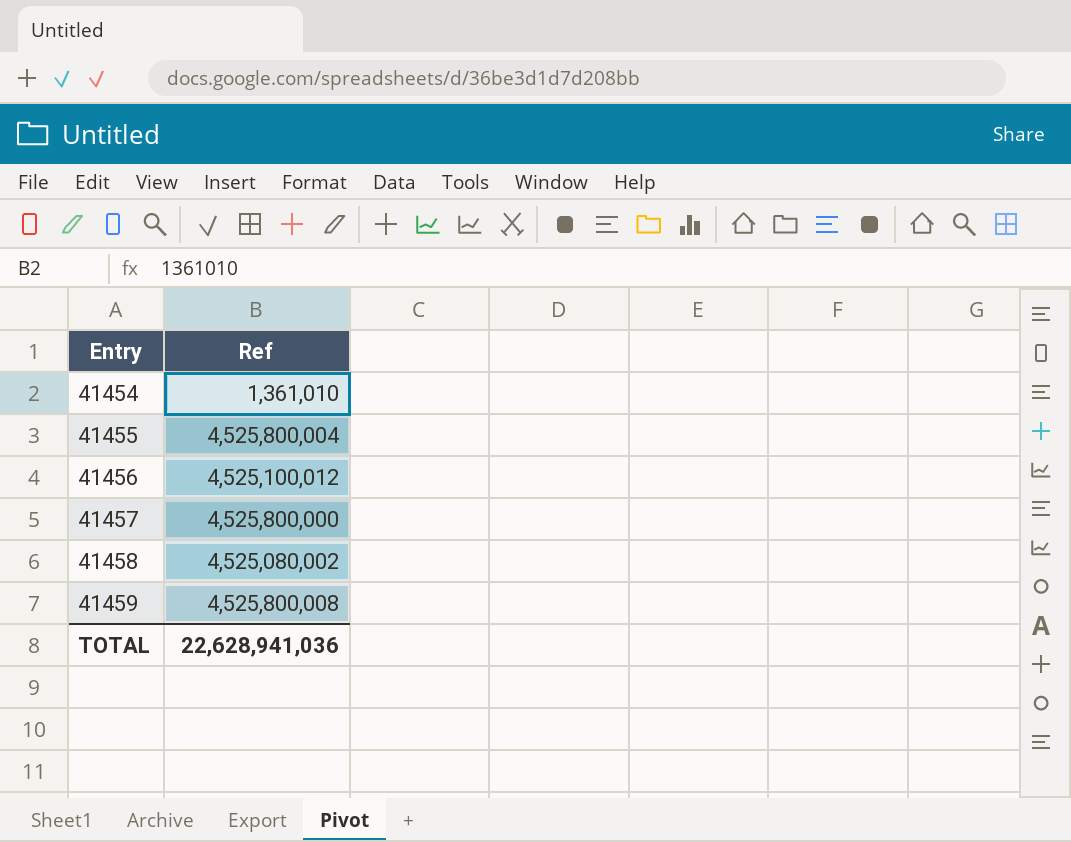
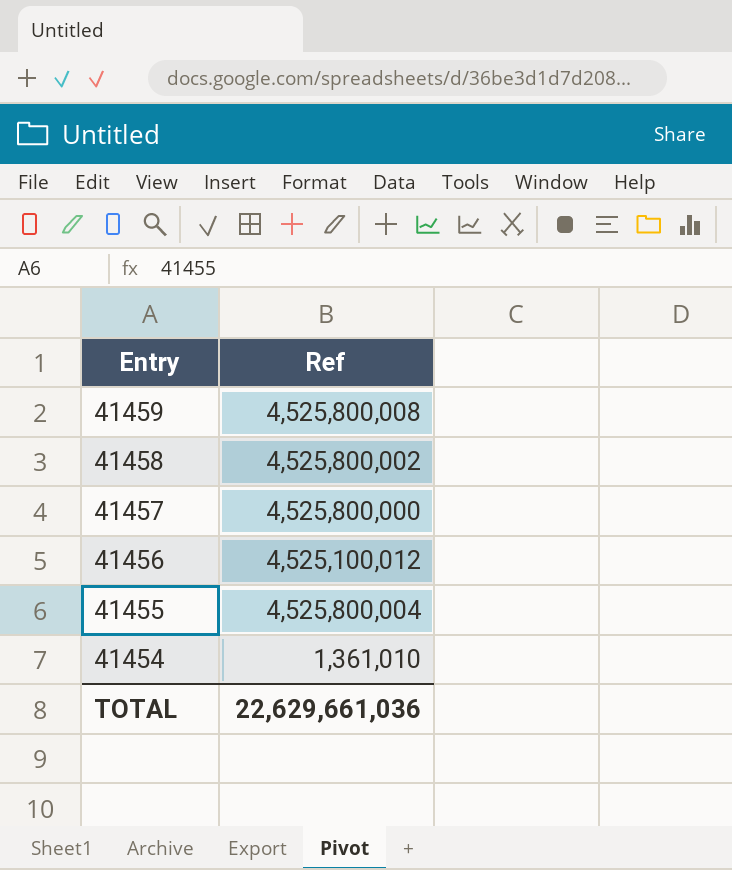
row order: Entry ascending -> Entry descending
41458 | Ref: 4,525,080,002 -> 4,525,800,002
TOTAL | Ref: 22,628,941,036 -> 22,629,661,036

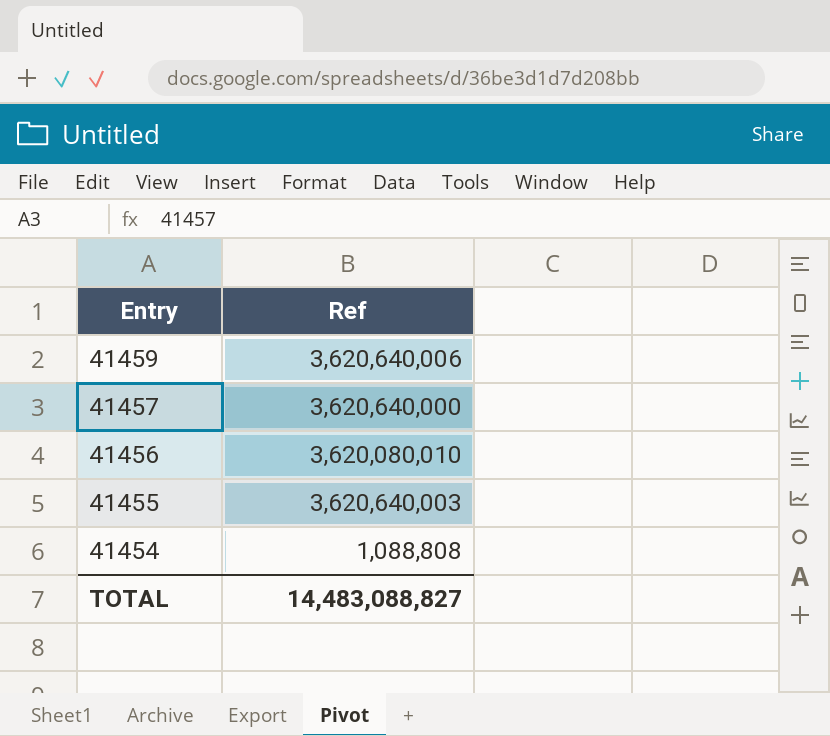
row 41458: 4,525,800,002 -> none
41459 | Ref: 4,525,800,008 -> 3,620,640,006
41457 | Ref: 4,525,800,000 -> 3,620,640,000
41456 | Ref: 4,525,100,012 -> 3,620,080,010
41455 | Ref: 4,525,800,004 -> 3,620,640,003
41454 | Ref: 1,361,010 -> 1,088,808
TOTAL | Ref: 22,629,661,036 -> 14,483,088,827

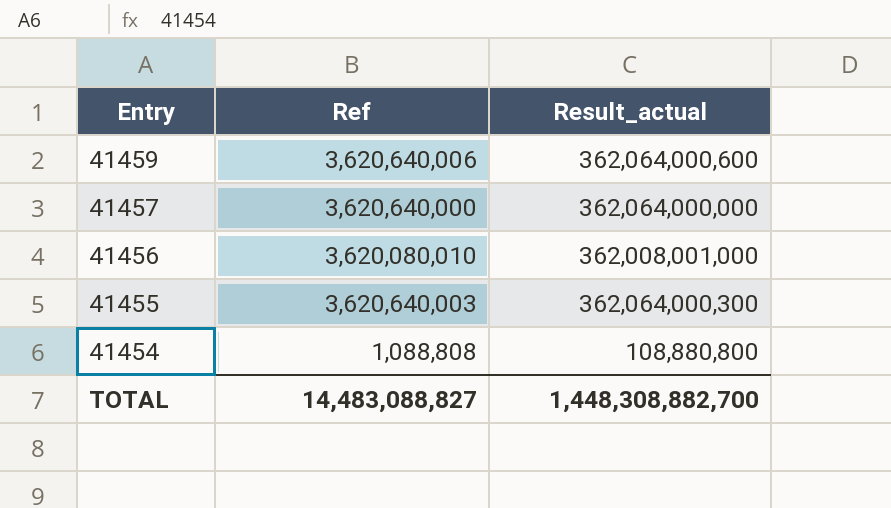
column Result_actual | formula: none -> [Ref] * 100

